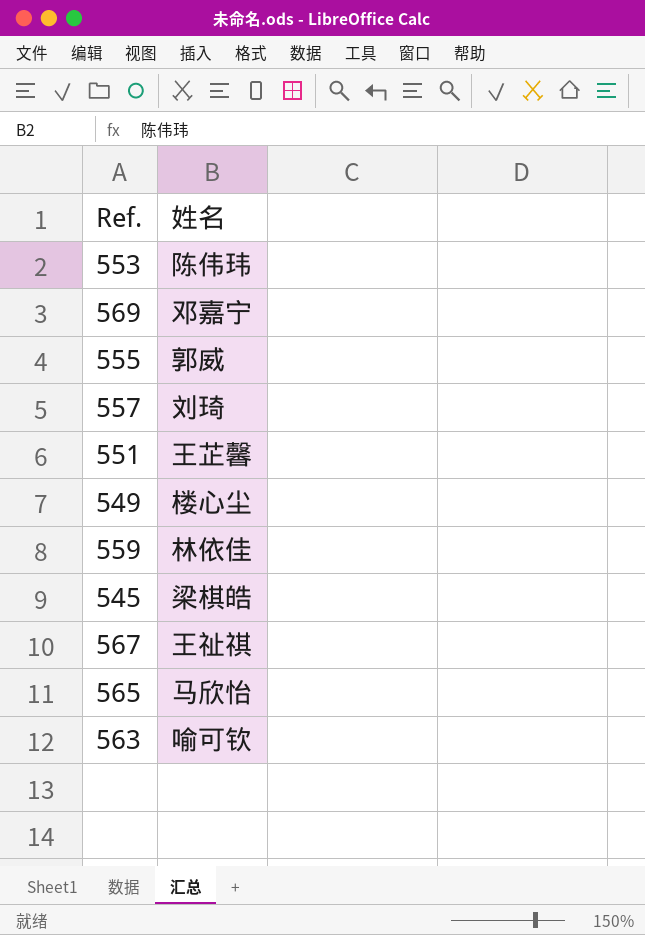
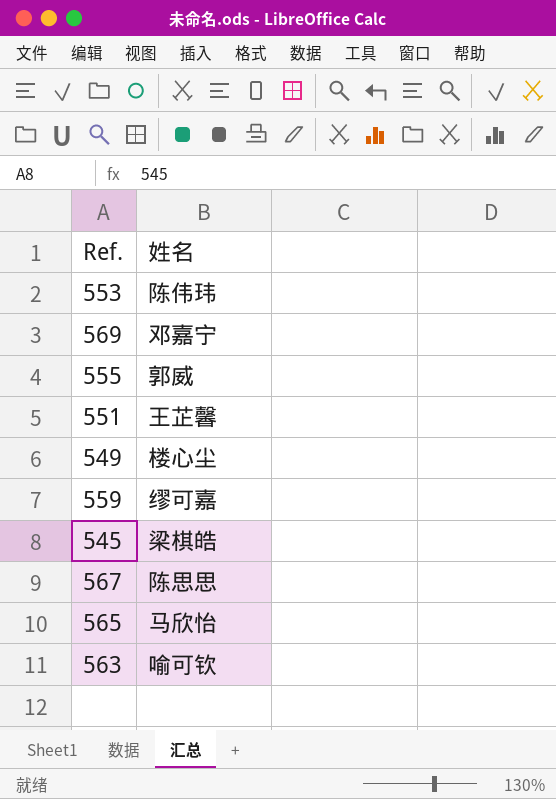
row 557: 刘琦 -> none
559 | 姓名: 林依佳 -> 缪可嘉
567 | 姓名: 王祉祺 -> 陈思思

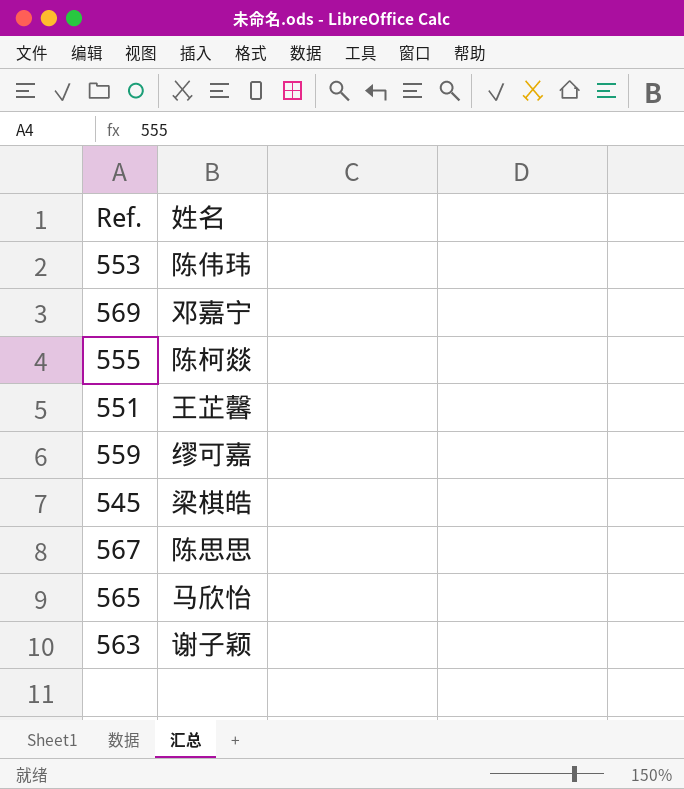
row 549: 楼心尘 -> none
555 | 姓名: 郭威 -> 陈柯燚
563 | 姓名: 喻可钦 -> 谢子颖

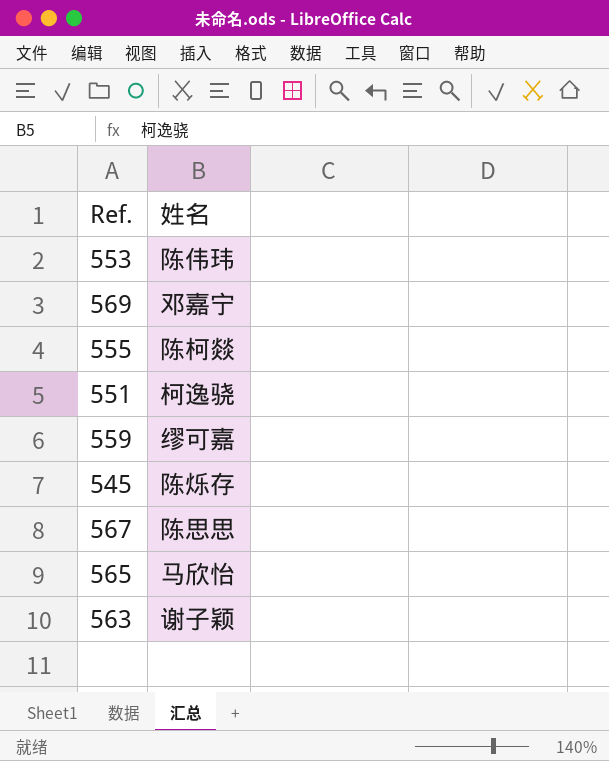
551 | 姓名: 王芷馨 -> 柯逸骁
545 | 姓名: 梁棋皓 -> 陈烁存

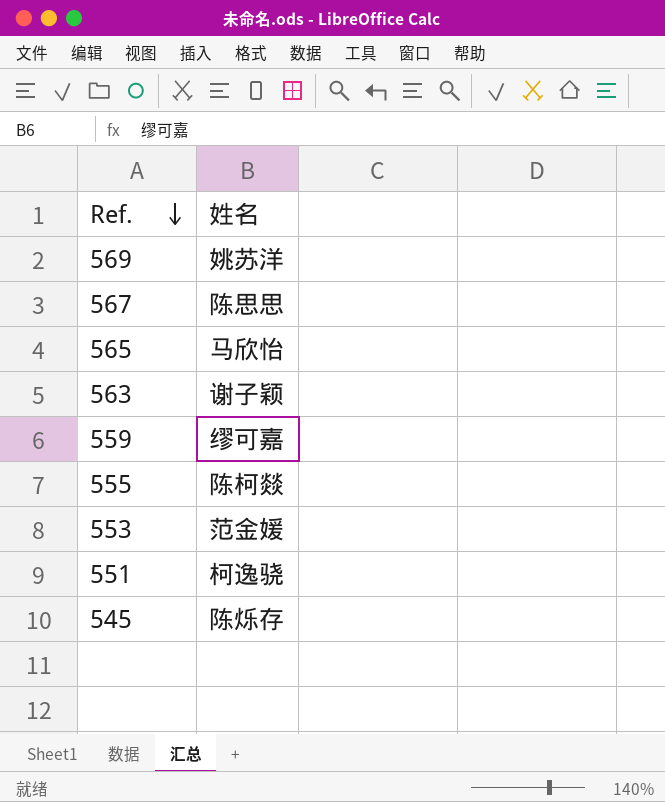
row order: none -> Ref. descending
569 | 姓名: 邓嘉宁 -> 姚苏洋
553 | 姓名: 陈伟玮 -> 范金媛

